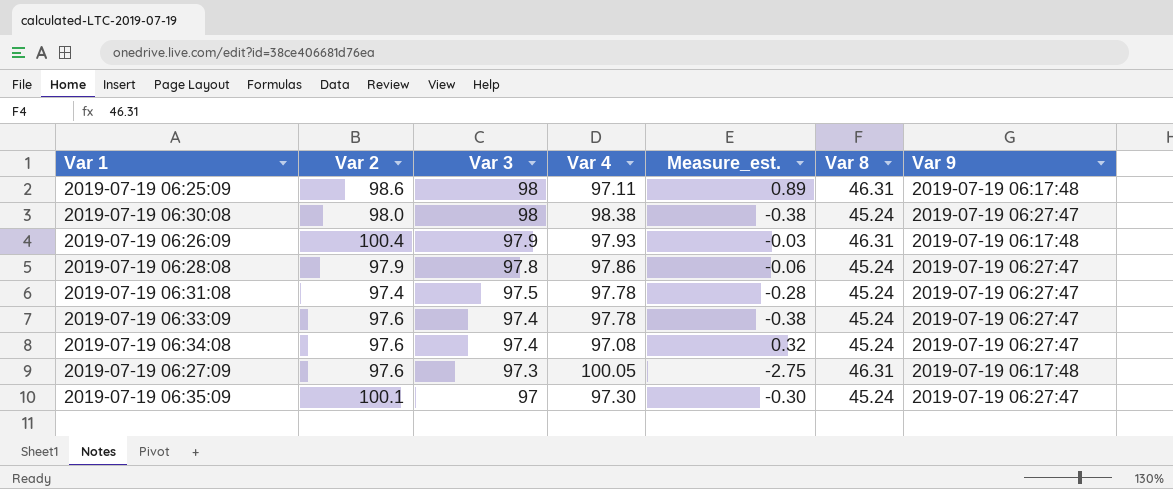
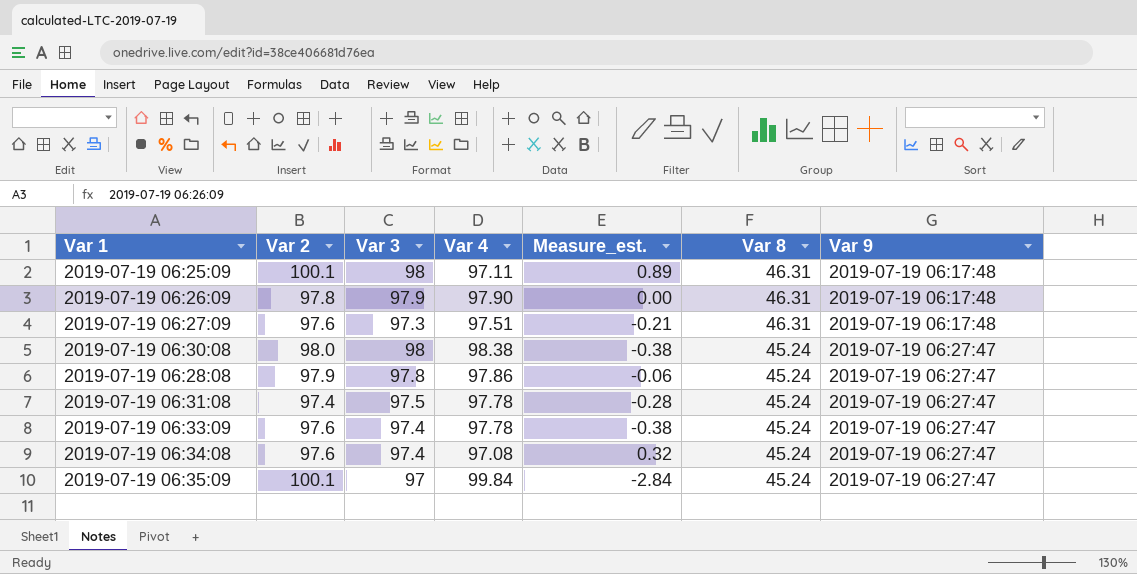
row order: Var 3 descending -> Var 8 descending
2019-07-19 06:25:09 | Var 2: 98.6 -> 100.1
2019-07-19 06:26:09 | Var 2: 100.4 -> 97.8
2019-07-19 06:26:09 | Var 4: 97.93 -> 97.90
2019-07-19 06:26:09 | Measure_est.: -0.03 -> 0.00
2019-07-19 06:27:09 | Var 4: 100.05 -> 97.51
2019-07-19 06:27:09 | Measure_est.: -2.75 -> -0.21
2019-07-19 06:35:09 | Var 4: 97.30 -> 99.84
2019-07-19 06:35:09 | Measure_est.: -0.30 -> -2.84

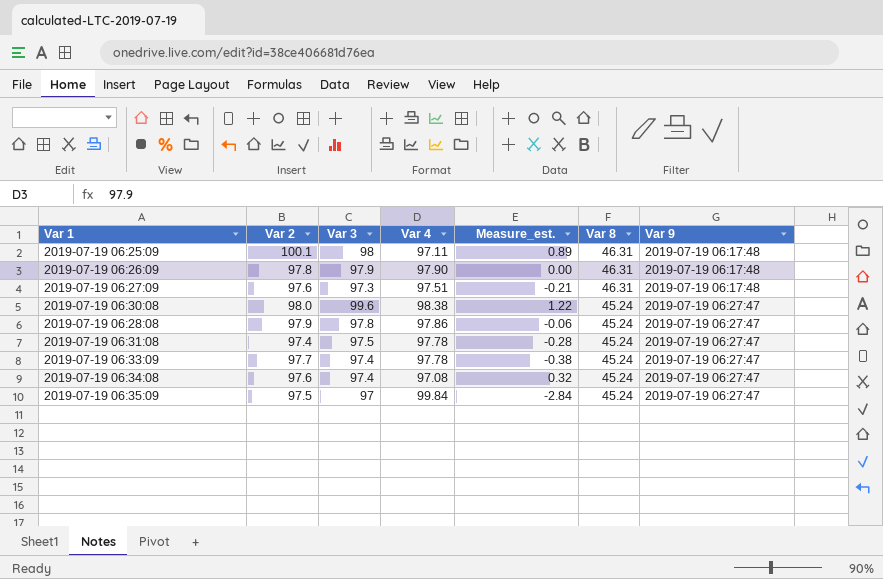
2019-07-19 06:30:08 | Var 3: 98 -> 99.6
2019-07-19 06:30:08 | Measure_est.: -0.38 -> 1.22
2019-07-19 06:33:09 | Var 2: 97.6 -> 97.7
2019-07-19 06:35:09 | Var 2: 100.1 -> 97.5

